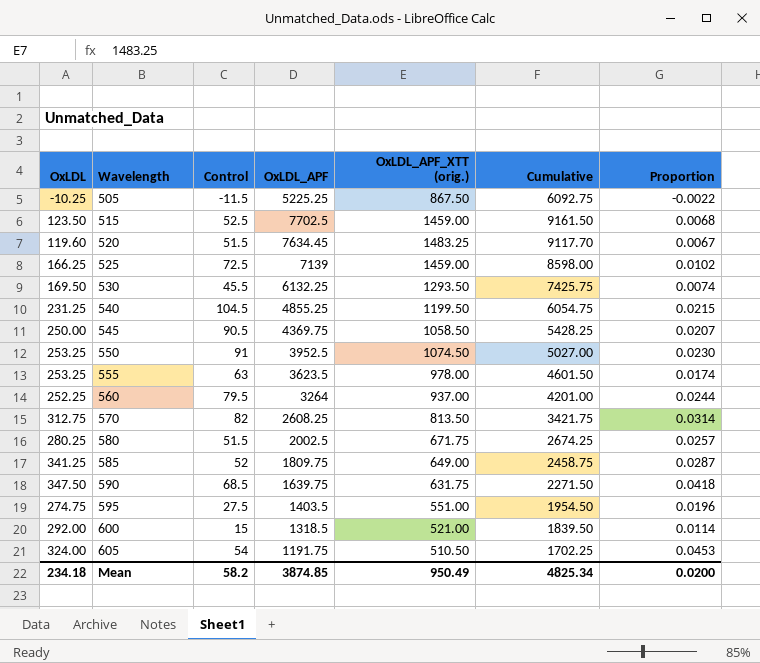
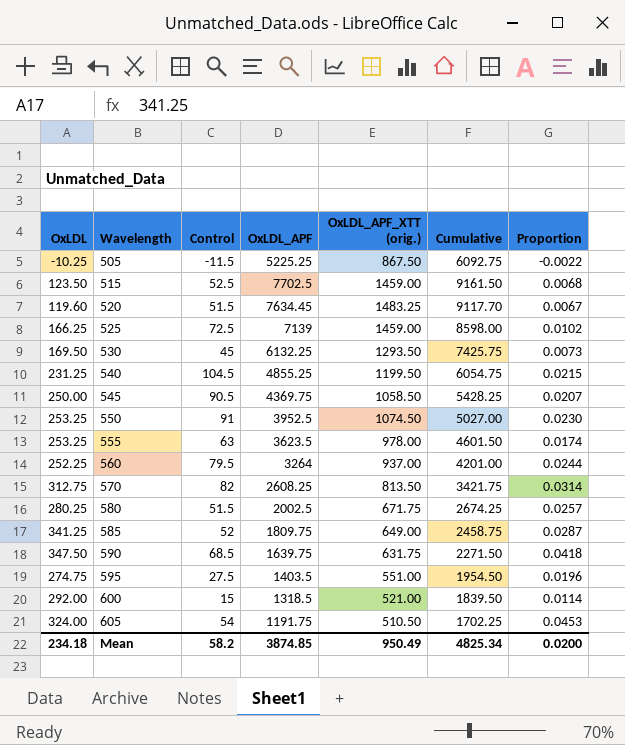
530 | Control: 45.5 -> 45
530 | Proportion: 0.0074 -> 0.0073

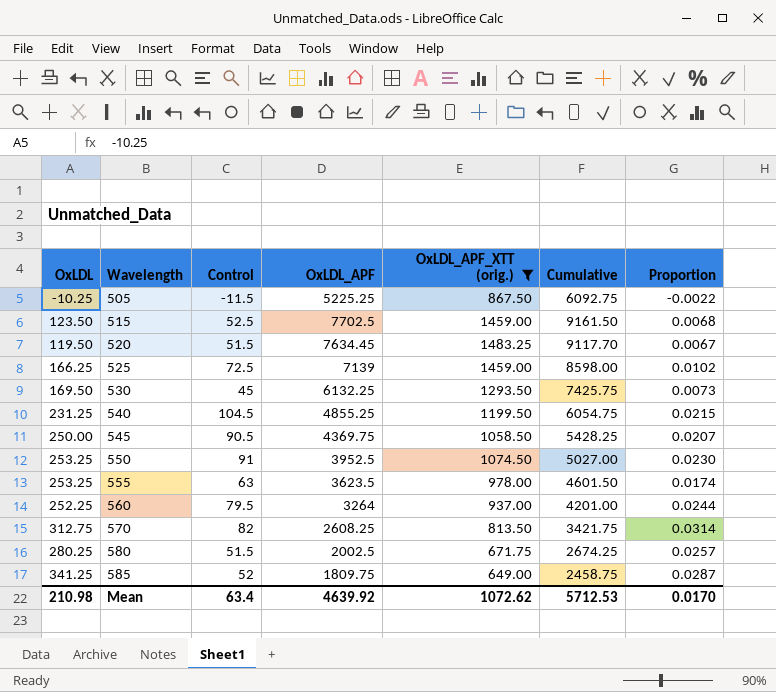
filter: none -> OxLDL_APF_XTT (orig.) >= 649.00
520 | OxLDL: 119.60 -> 119.50
Mean | OxLDL: 234.18 -> 210.98
Mean | Control: 58.2 -> 63.4
Mean | OxLDL_APF: 3874.85 -> 4639.92
Mean | OxLDL_APF_XTT (orig.): 950.49 -> 1072.62
Mean | Cumulative: 4825.34 -> 5712.53
Mean | Proportion: 0.0200 -> 0.0170

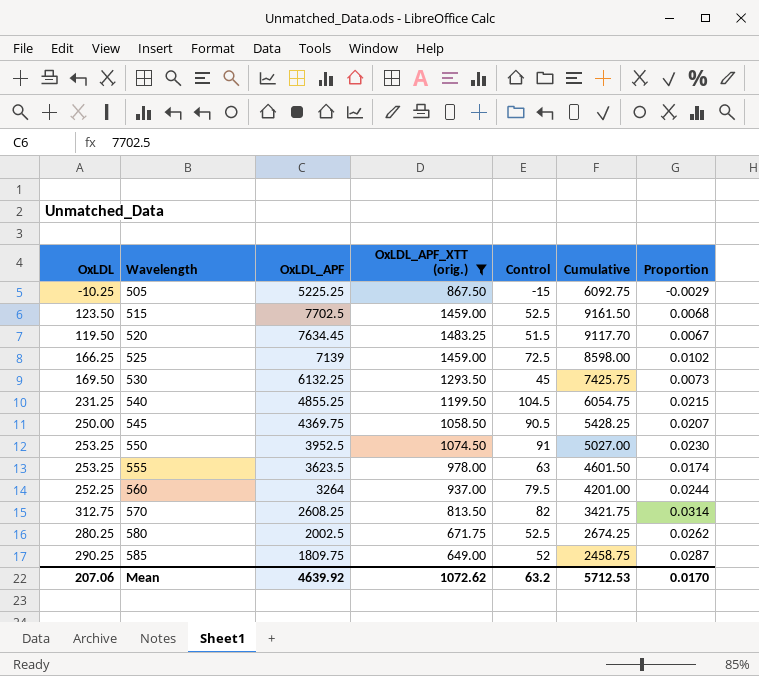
column Control | position: 3 -> 5
505 | Control: -11.5 -> -15
505 | Proportion: -0.0022 -> -0.0029
580 | Control: 51.5 -> 52.5
580 | Proportion: 0.0257 -> 0.0262
585 | OxLDL: 341.25 -> 290.25
Mean | OxLDL: 210.98 -> 207.06
Mean | Control: 63.4 -> 63.2

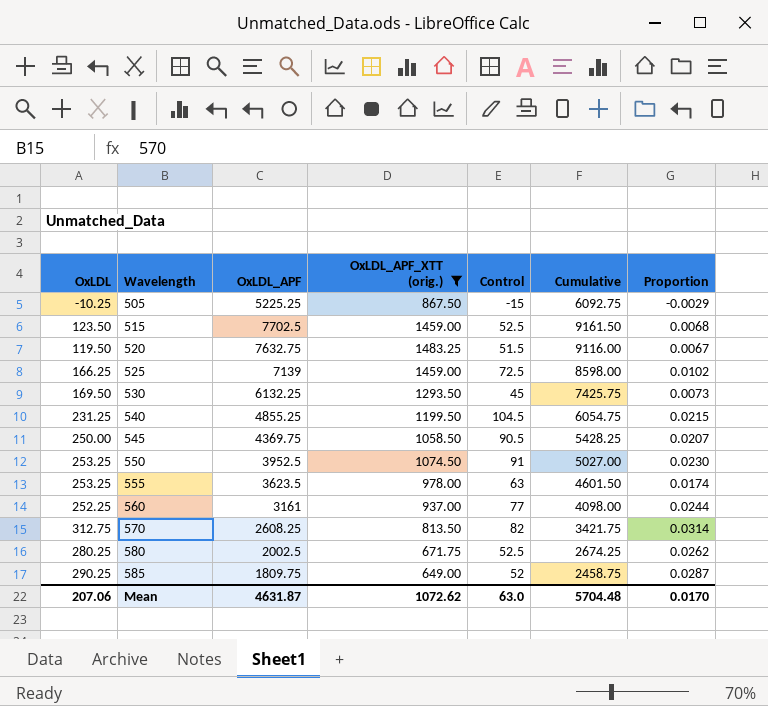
520 | OxLDL_APF: 7634.45 -> 7632.75
520 | Cumulative: 9117.70 -> 9116.00
560 | OxLDL_APF: 3264 -> 3161
560 | Control: 79.5 -> 77
560 | Cumulative: 4201.00 -> 4098.00
Mean | OxLDL_APF: 4639.92 -> 4631.87
Mean | Control: 63.2 -> 63.0
Mean | Cumulative: 5712.53 -> 5704.48

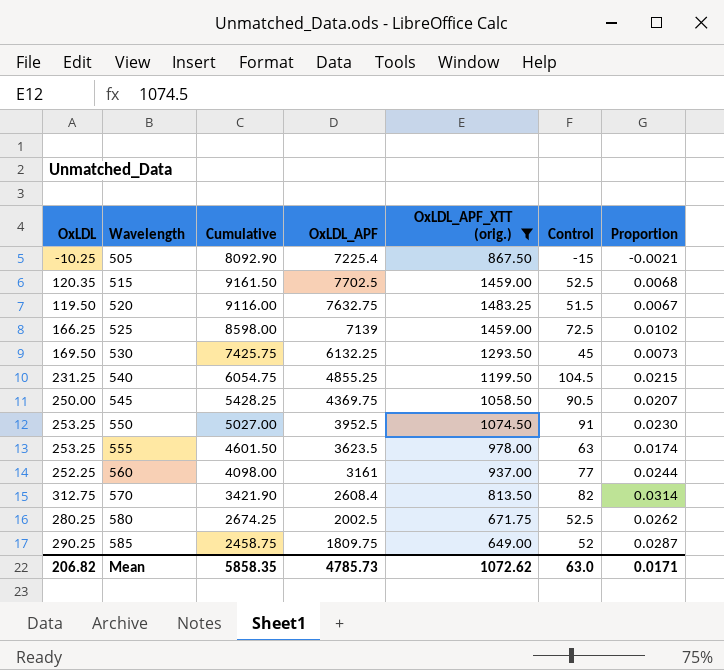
column Cumulative | position: 6 -> 3
505 | Cumulative: 6092.75 -> 8092.90
505 | OxLDL_APF: 5225.25 -> 7225.4
505 | Proportion: -0.0029 -> -0.0021
515 | OxLDL: 123.50 -> 120.35
570 | Cumulative: 3421.75 -> 3421.90
570 | OxLDL_APF: 2608.25 -> 2608.4
Mean | OxLDL: 207.06 -> 206.82
Mean | Cumulative: 5704.48 -> 5858.35
Mean | OxLDL_APF: 4631.87 -> 4785.73
Mean | Proportion: 0.0170 -> 0.0171

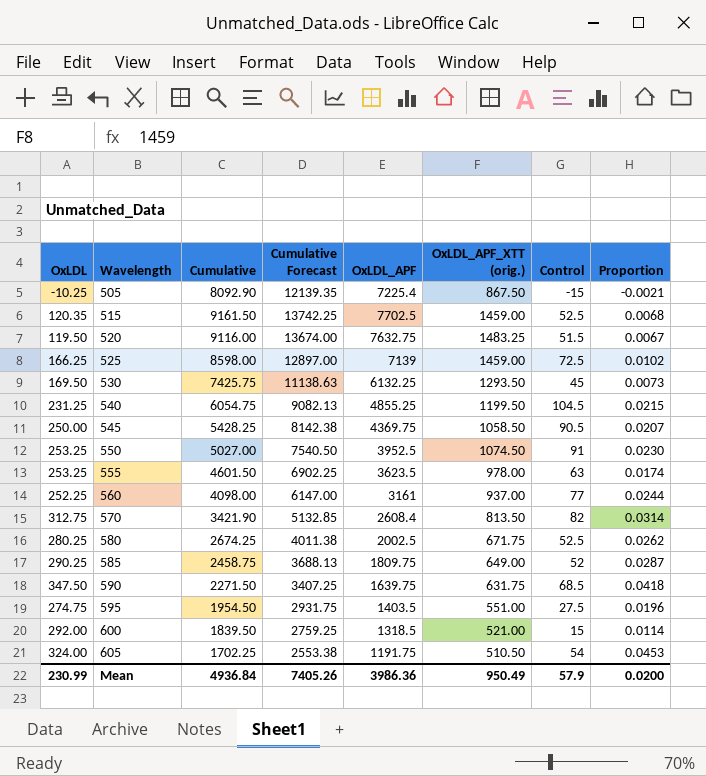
filter: OxLDL_APF_XTT (orig.) >= 649.00 -> none
column Cumulative Forecast | formula: none -> [Cumulative] * 1.5
Mean | OxLDL: 206.82 -> 230.99
Mean | Cumulative: 5858.35 -> 4936.84
Mean | OxLDL_APF: 4785.73 -> 3986.36
Mean | OxLDL_APF_XTT (orig.): 1072.62 -> 950.49
Mean | Control: 63.0 -> 57.9
Mean | Proportion: 0.0171 -> 0.0200

